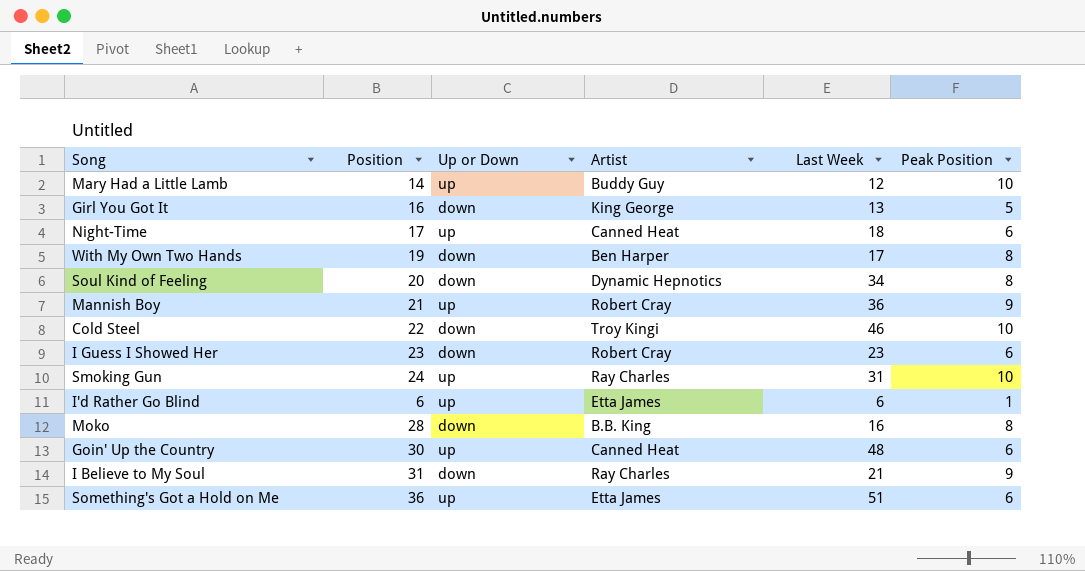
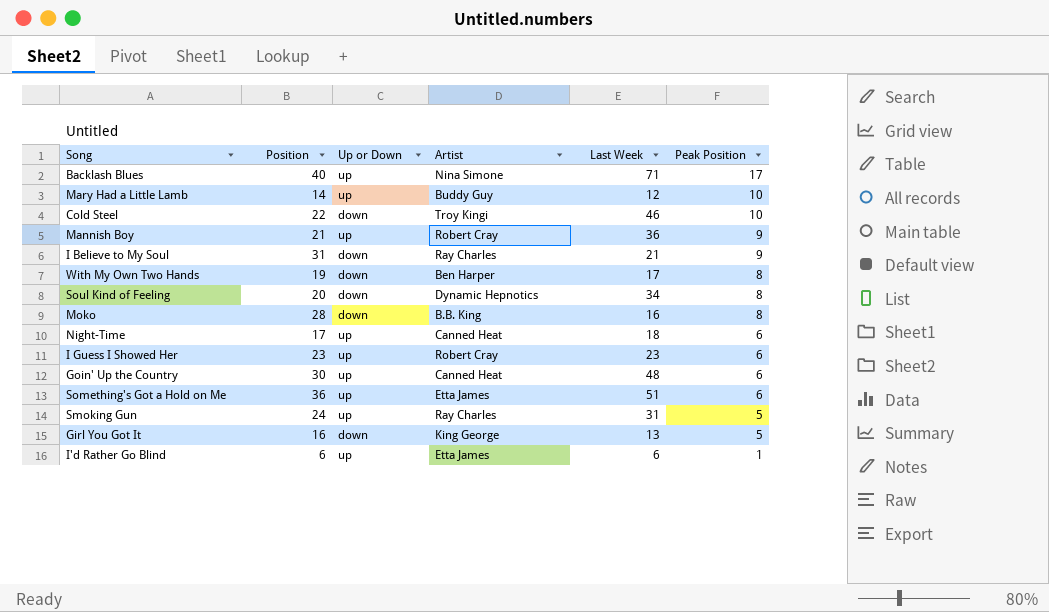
row order: none -> Peak Position descending
row Backlash Blues: none -> 40 | up | Nina Simone | 71 | 17
I Guess I Showed Her | Up or Down: down -> up
Smoking Gun | Peak Position: 10 -> 5

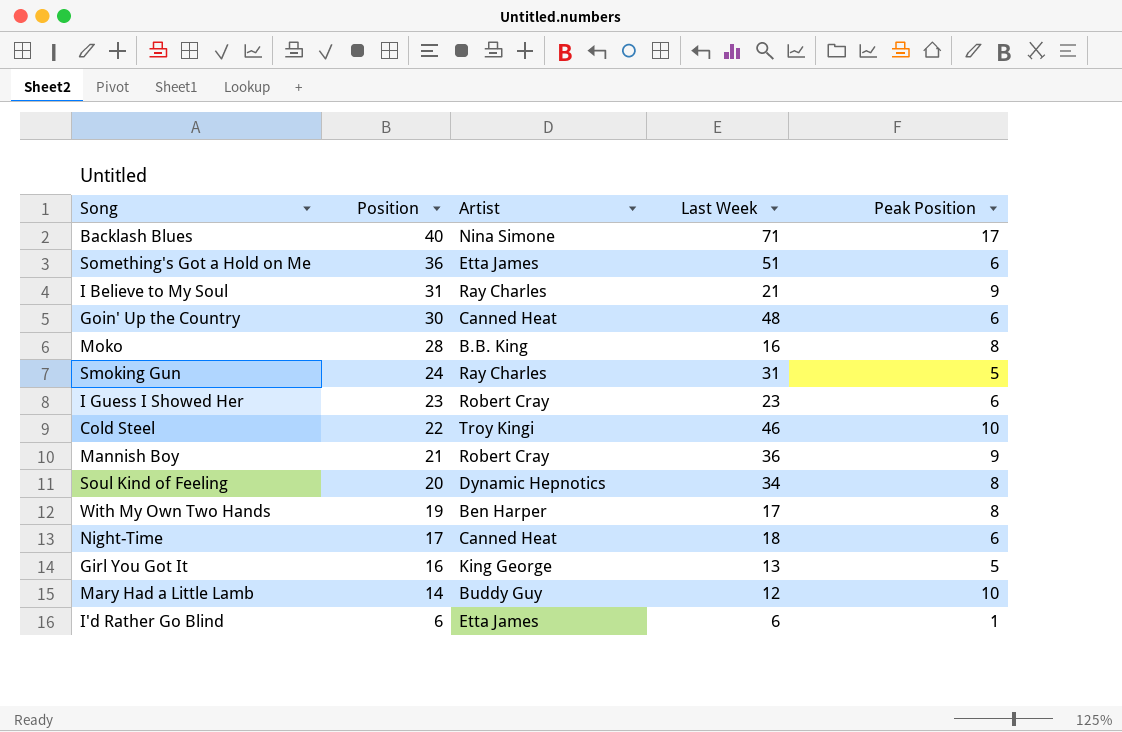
row order: Peak Position descending -> Position descending
column Up or Down | position: 3 -> none

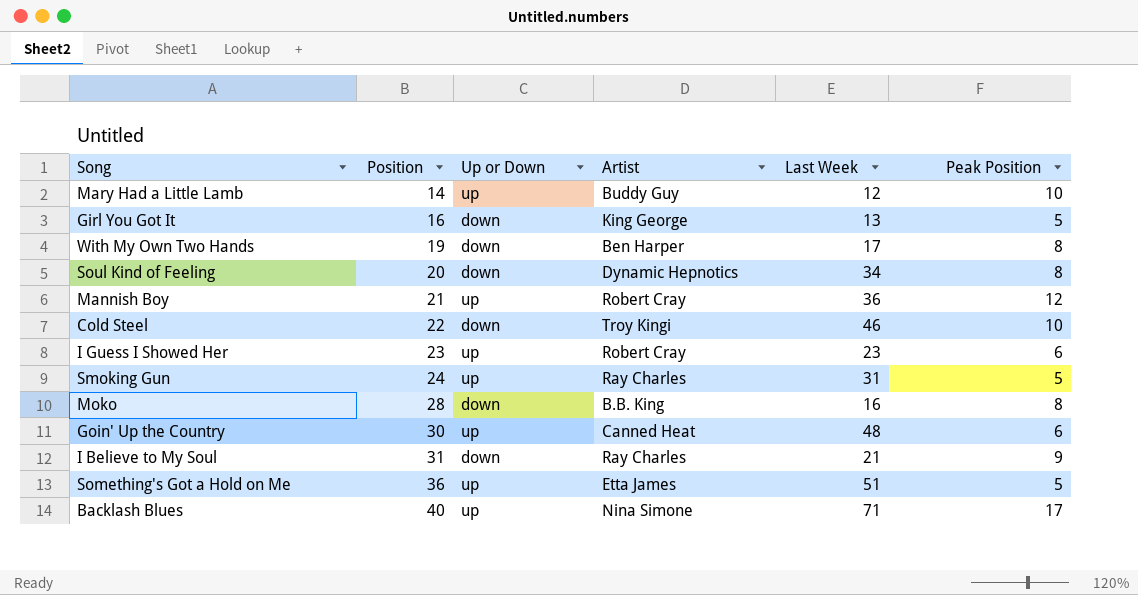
row order: Position descending -> Position ascending
column Up or Down | position: none -> 3
row Night-Time: 17 | Canned Heat | 18 | 6 -> none
row I'd Rather Go Blind: 6 | Etta James | 6 | 1 -> none
Mannish Boy | Peak Position: 9 -> 12
Something's Got a Hold on Me | Peak Position: 6 -> 5

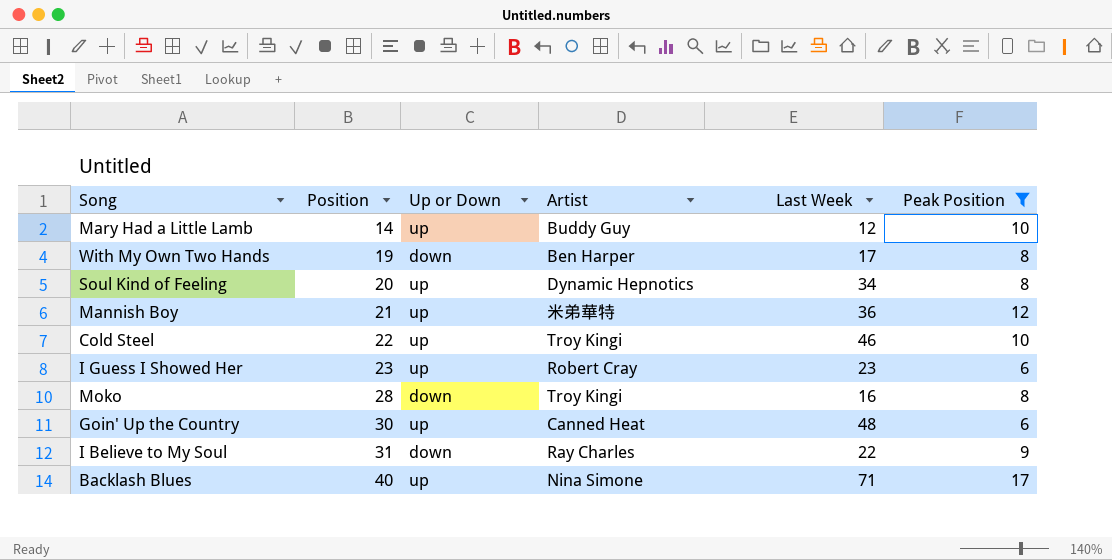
filter: none -> Peak Position != 5
Soul Kind of Feeling | Up or Down: down -> up
Mannish Boy | Artist: Robert Cray -> 米弟華特
Cold Steel | Up or Down: down -> up
Moko | Artist: B.B. King -> Troy Kingi
I Believe to My Soul | Last Week: 21 -> 22

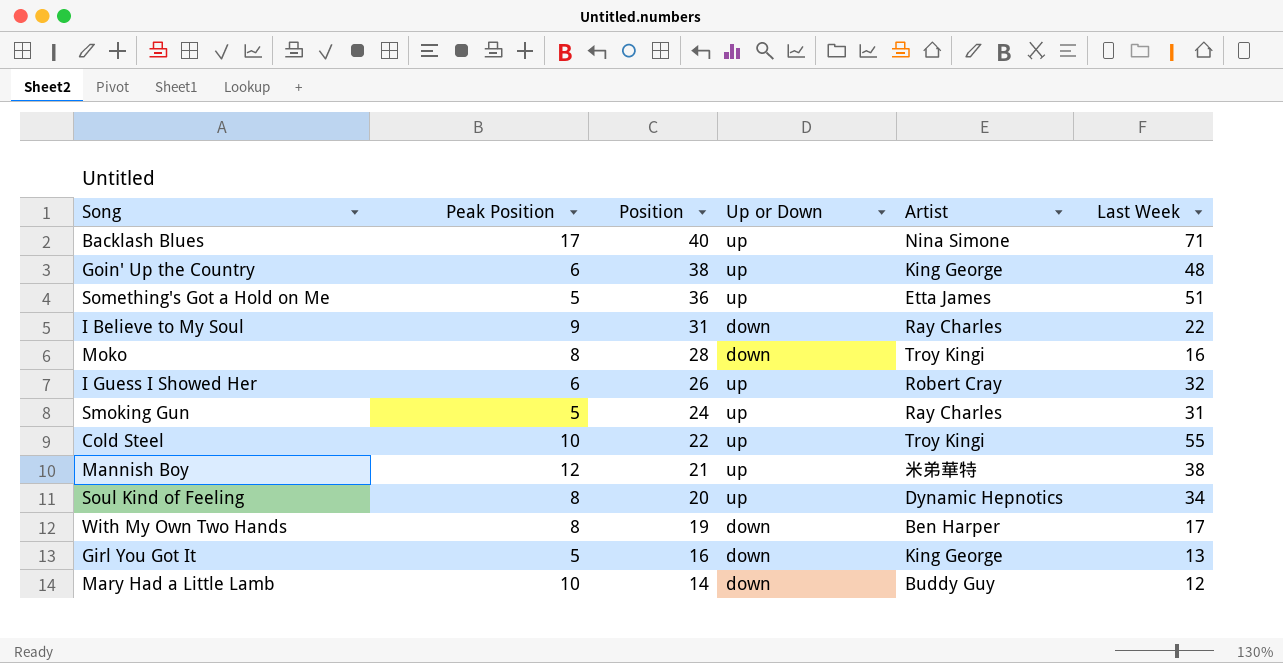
filter: Peak Position != 5 -> none
row order: Position ascending -> Position descending
column Peak Position | position: 6 -> 2
Goin' Up the Country | Position: 30 -> 38
Goin' Up the Country | Artist: Canned Heat -> King George
I Guess I Showed Her | Position: 23 -> 26
I Guess I Showed Her | Last Week: 23 -> 32
Cold Steel | Last Week: 46 -> 55
Mannish Boy | Last Week: 36 -> 38
Mary Had a Little Lamb | Up or Down: up -> down

